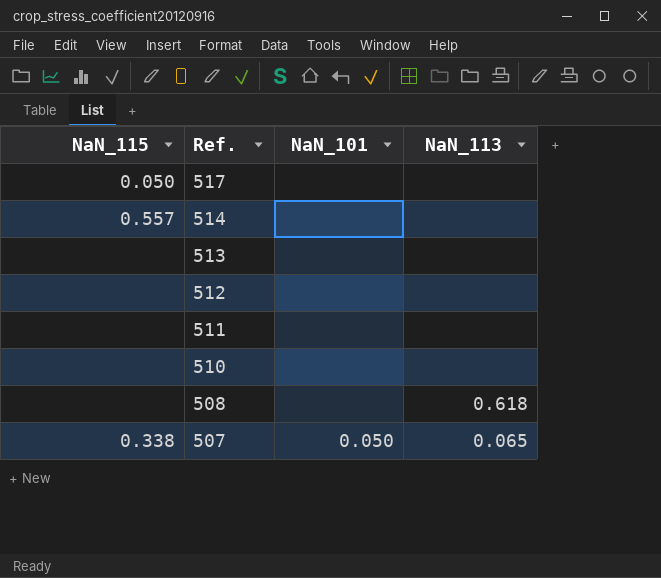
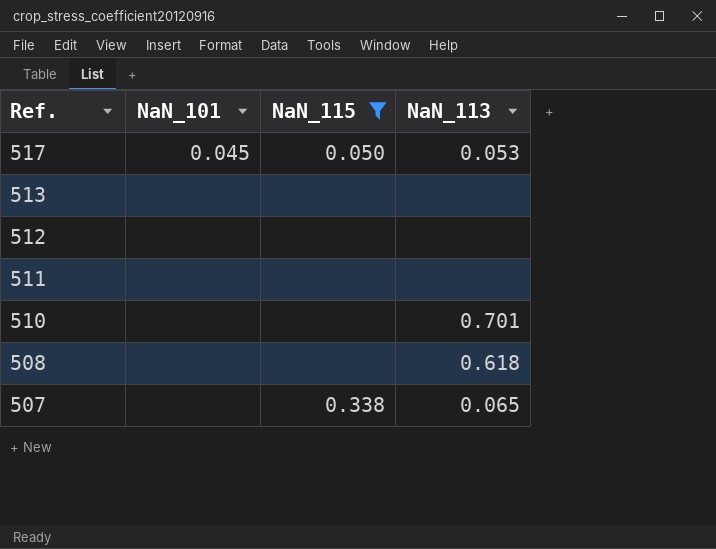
filter: none -> NaN_115 != 0.557
column NaN_115 | position: 1 -> 3
517 | NaN_101: none -> 0.045
517 | NaN_113: none -> 0.053
510 | NaN_113: none -> 0.701
507 | NaN_101: 0.050 -> none

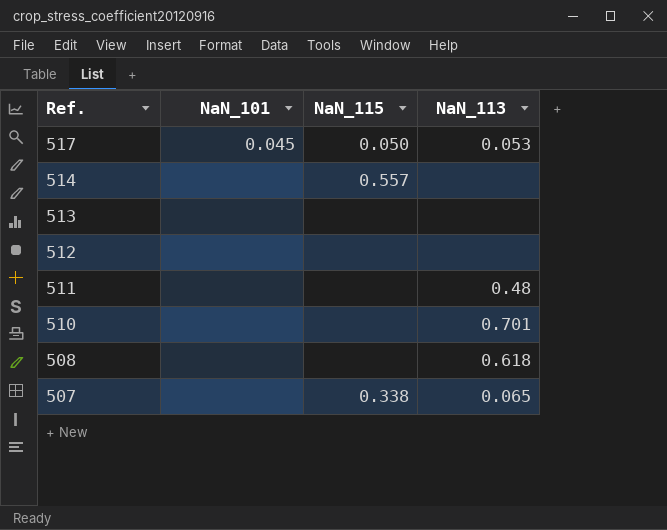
filter: NaN_115 != 0.557 -> none
511 | NaN_113: none -> 0.48

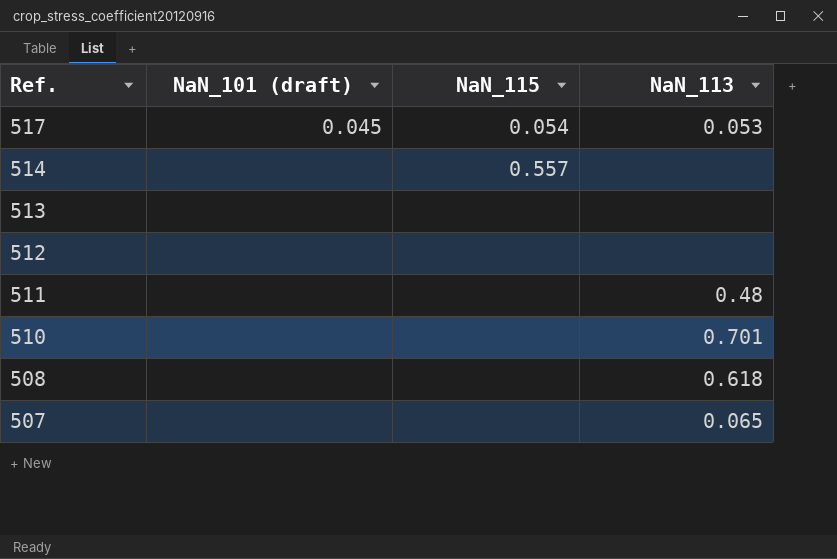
column name: NaN_101 -> NaN_101 (draft)
517 | NaN_115: 0.050 -> 0.054
507 | NaN_115: 0.338 -> none

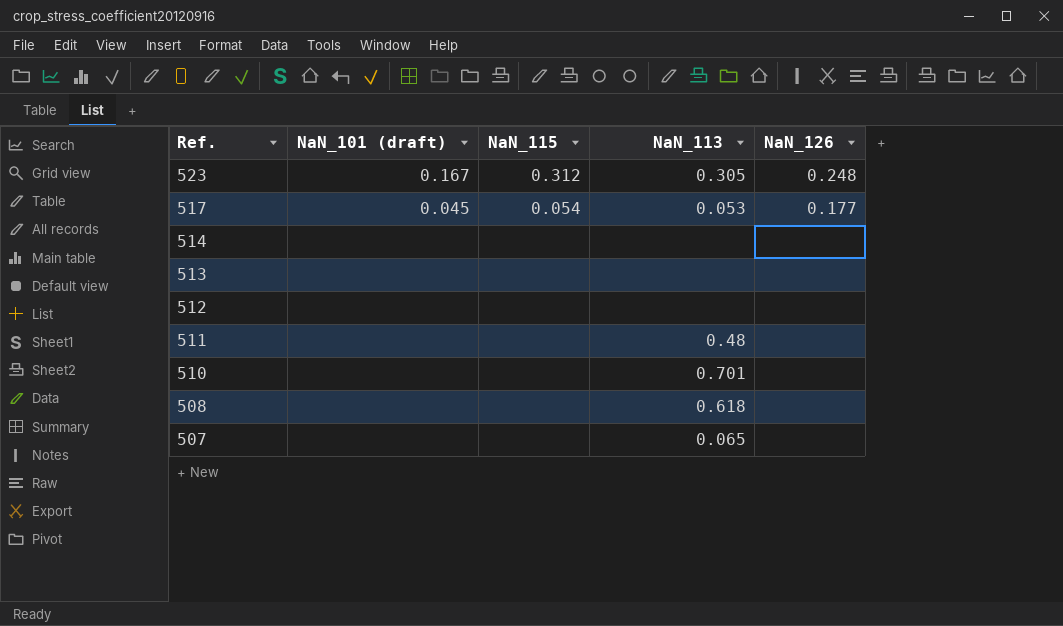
column NaN_126 | position: none -> 5
row 523: none -> 0.167 | 0.312 | 0.305 | 0.248
514 | NaN_115: 0.557 -> none

